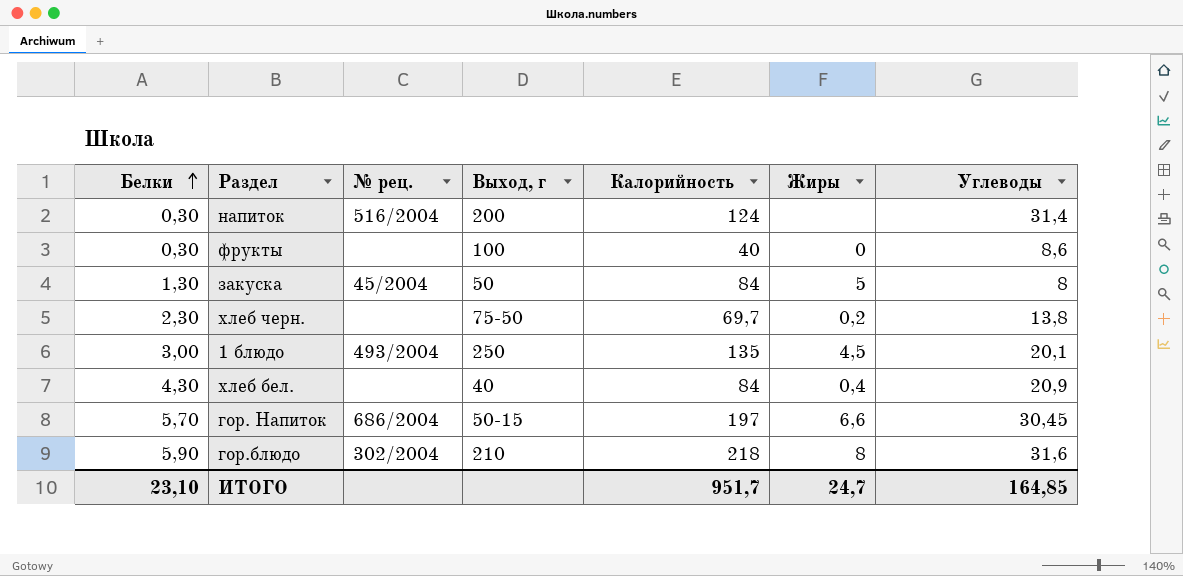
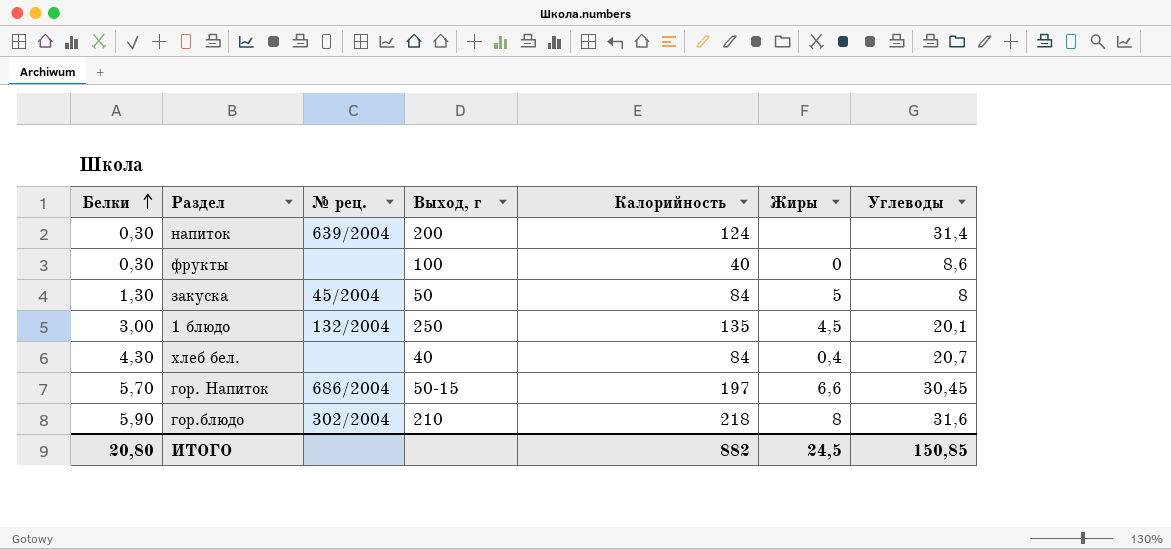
row хлеб черн.: 2,30 | none | 75-50 | 69,7 | 0,2 | 13,8 -> none
напиток | № рец.: 516/2004 -> 639/2004
1 блюдо | № рец.: 493/2004 -> 132/2004
хлеб бел. | Углеводы: 20,9 -> 20,7
ИТОГО | Белки: 23,10 -> 20,80
ИТОГО | Калорийность: 951,7 -> 882
ИТОГО | Жиры: 24,7 -> 24,5
ИТОГО | Углеводы: 164,85 -> 150,85

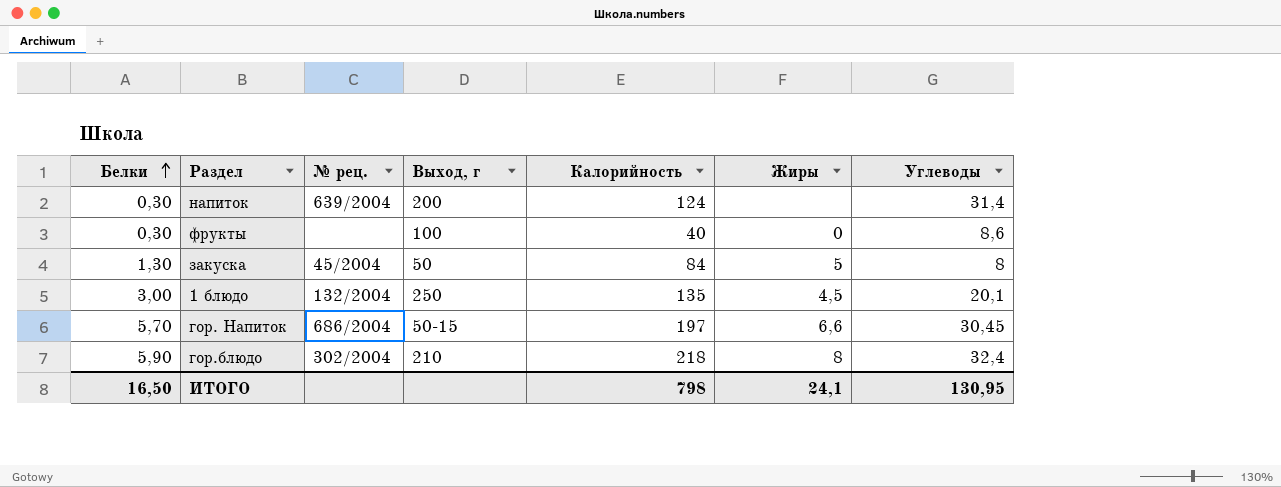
row хлеб бел.: 4,30 | none | 40 | 84 | 0,4 | 20,7 -> none
гор.блюдо | Углеводы: 31,6 -> 32,4
ИТОГО | Белки: 20,80 -> 16,50
ИТОГО | Калорийность: 882 -> 798
ИТОГО | Жиры: 24,5 -> 24,1
ИТОГО | Углеводы: 150,85 -> 130,95

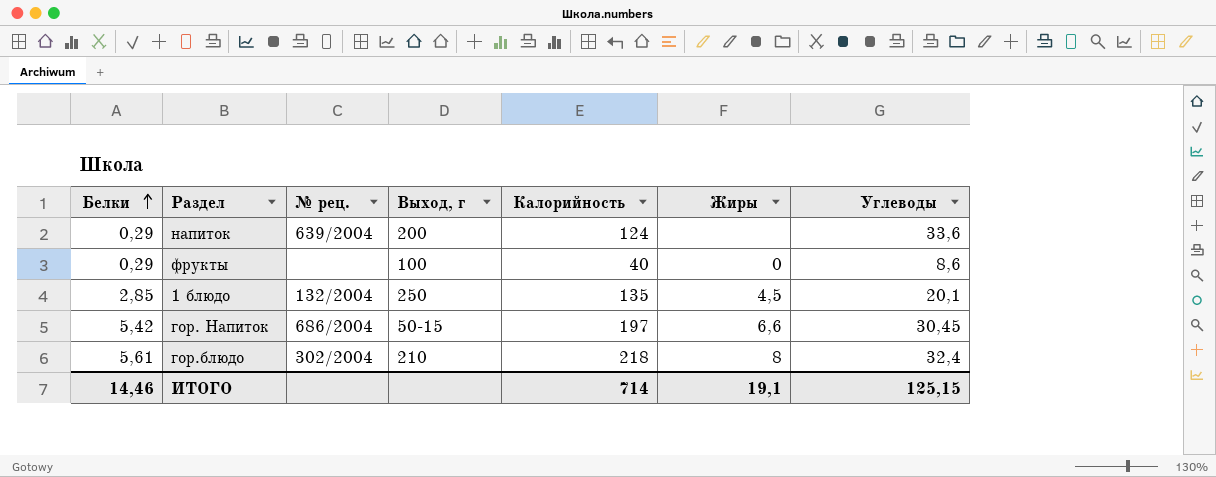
row закуска: 1,30 | 45/2004 | 50 | 84 | 5 | 8 -> none
напиток | Белки: 0,30 -> 0,29
напиток | Углеводы: 31,4 -> 33,6
фрукты | Белки: 0,30 -> 0,29
1 блюдо | Белки: 3,00 -> 2,85
гор. Напиток | Белки: 5,70 -> 5,42
гор.блюдо | Белки: 5,90 -> 5,61
ИТОГО | Белки: 16,50 -> 14,46
ИТОГО | Калорийность: 798 -> 714
ИТОГО | Жиры: 24,1 -> 19,1
ИТОГО | Углеводы: 130,95 -> 125,15

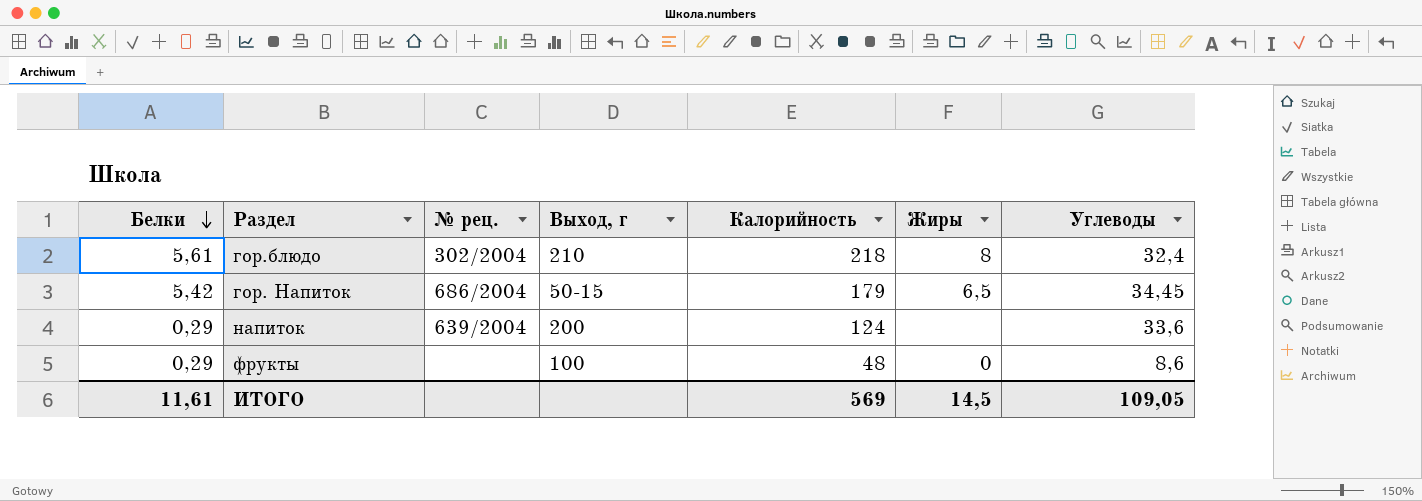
row order: Белки ascending -> Белки descending
row 1 блюдо: 2,85 | 132/2004 | 250 | 135 | 4,5 | 20,1 -> none
гор. Напиток | Калорийность: 197 -> 179
гор. Напиток | Жиры: 6,6 -> 6,5
гор. Напиток | Углеводы: 30,45 -> 34,45
фрукты | Калорийность: 40 -> 48
ИТОГО | Белки: 14,46 -> 11,61
ИТОГО | Калорийность: 714 -> 569
ИТОГО | Жиры: 19,1 -> 14,5
ИТОГО | Углеводы: 125,15 -> 109,05

